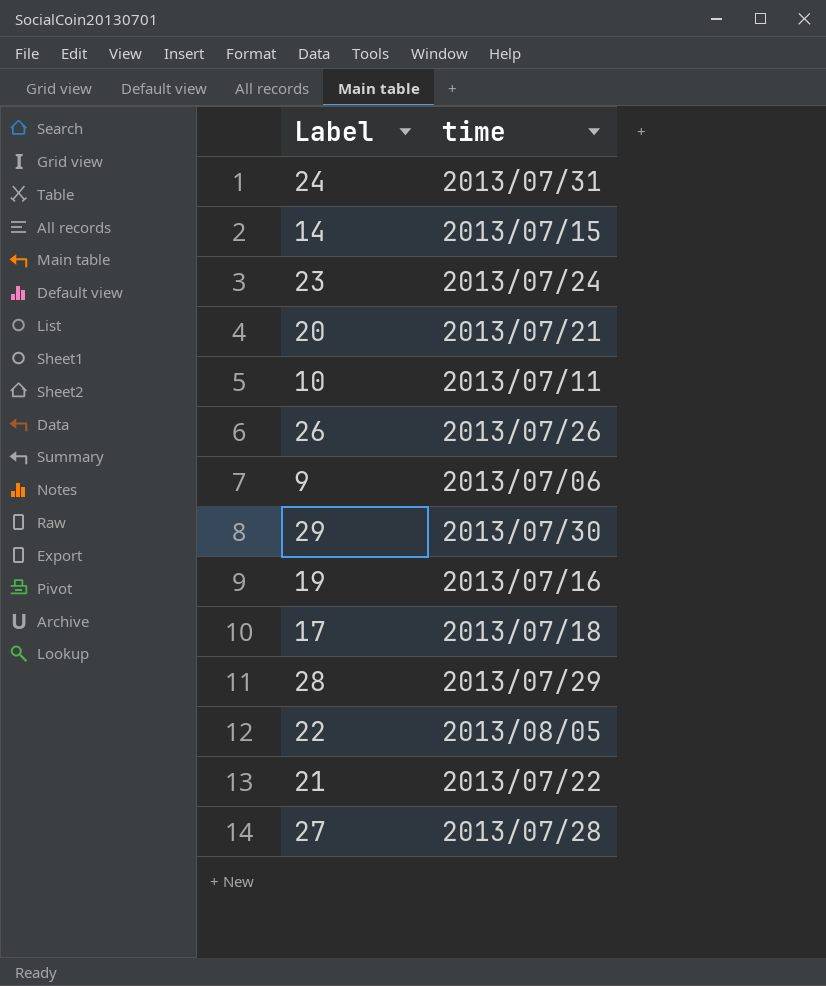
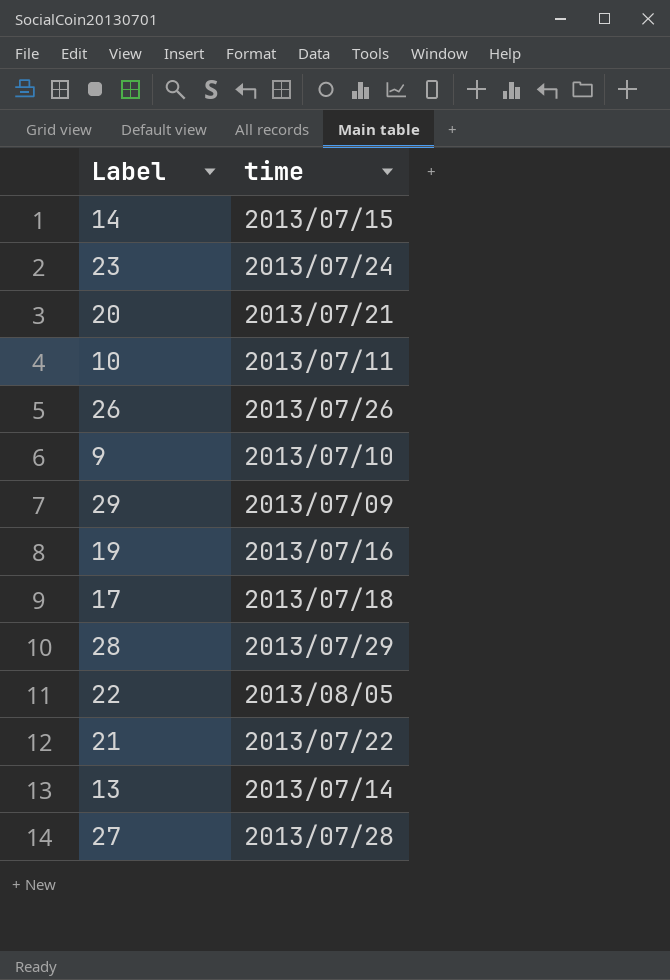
row 24: 2013/07/31 -> none
9 | time: 2013/07/06 -> 2013/07/10
29 | time: 2013/07/30 -> 2013/07/09
row 13: none -> 2013/07/14

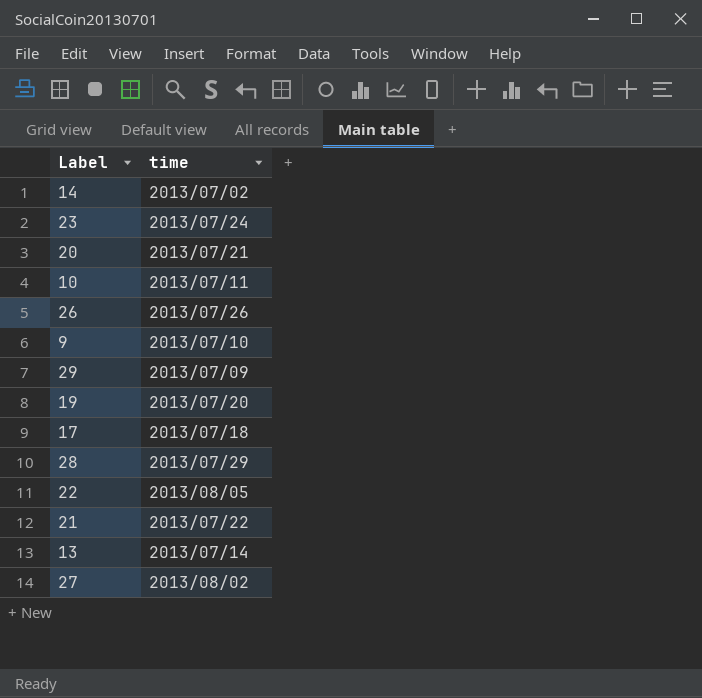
14 | time: 2013/07/15 -> 2013/07/02
19 | time: 2013/07/16 -> 2013/07/20
27 | time: 2013/07/28 -> 2013/08/02

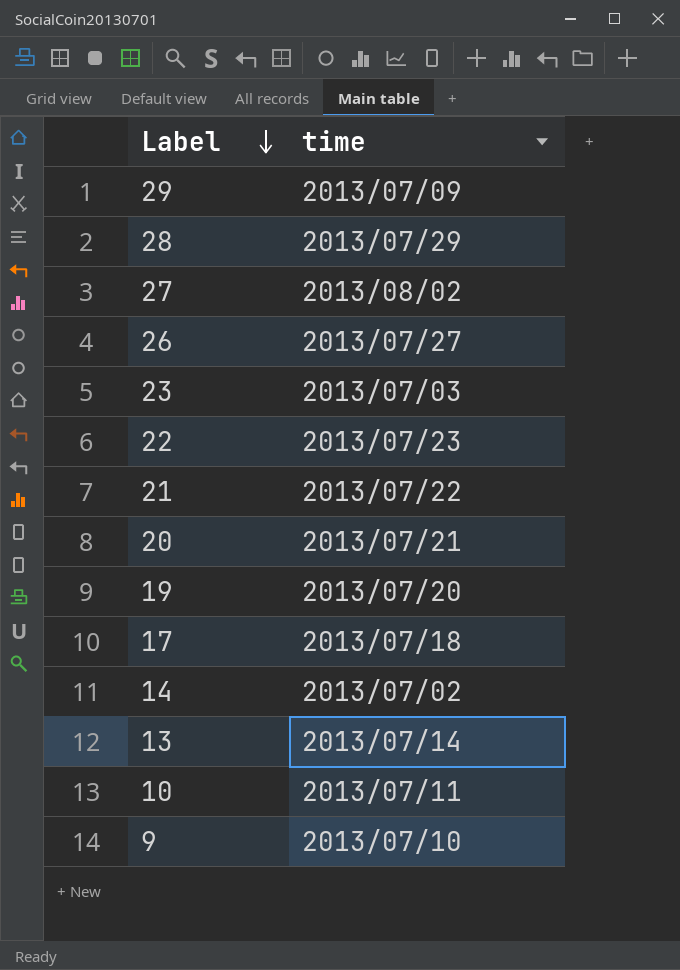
row order: none -> Label descending
26 | time: 2013/07/26 -> 2013/07/27
23 | time: 2013/07/24 -> 2013/07/03
22 | time: 2013/08/05 -> 2013/07/23

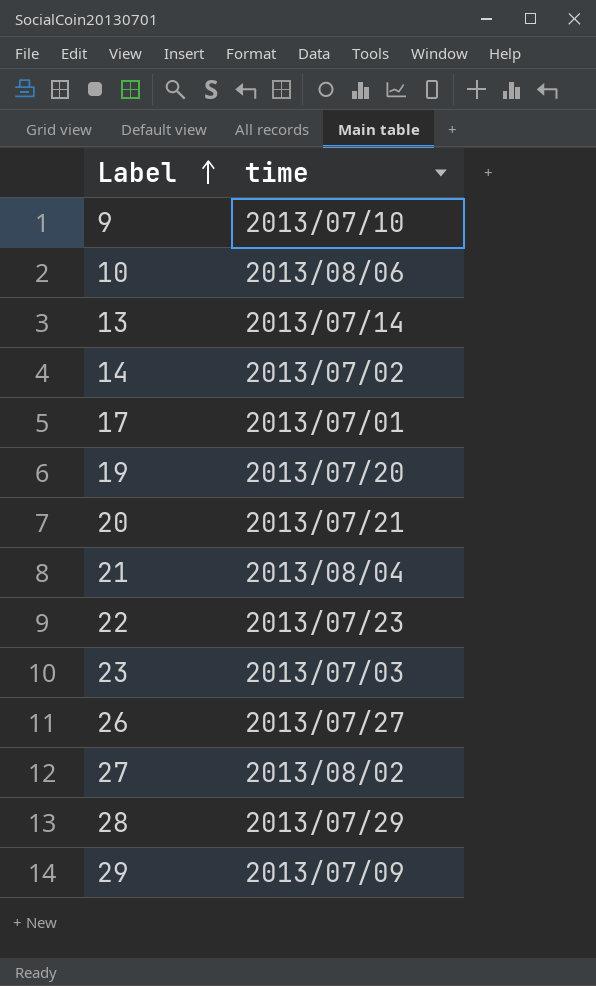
row order: Label descending -> Label ascending
10 | time: 2013/07/11 -> 2013/08/06
17 | time: 2013/07/18 -> 2013/07/01
21 | time: 2013/07/22 -> 2013/08/04

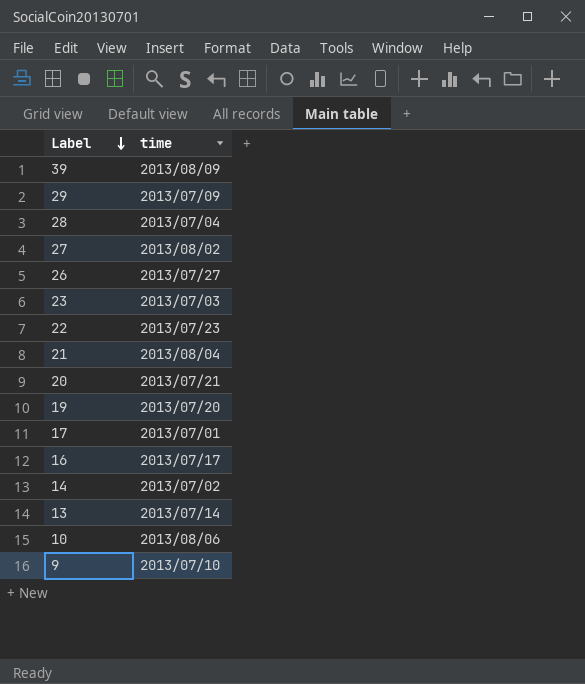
row order: Label ascending -> Label descending
row 39: none -> 2013/08/09
28 | time: 2013/07/29 -> 2013/07/04
row 16: none -> 2013/07/17

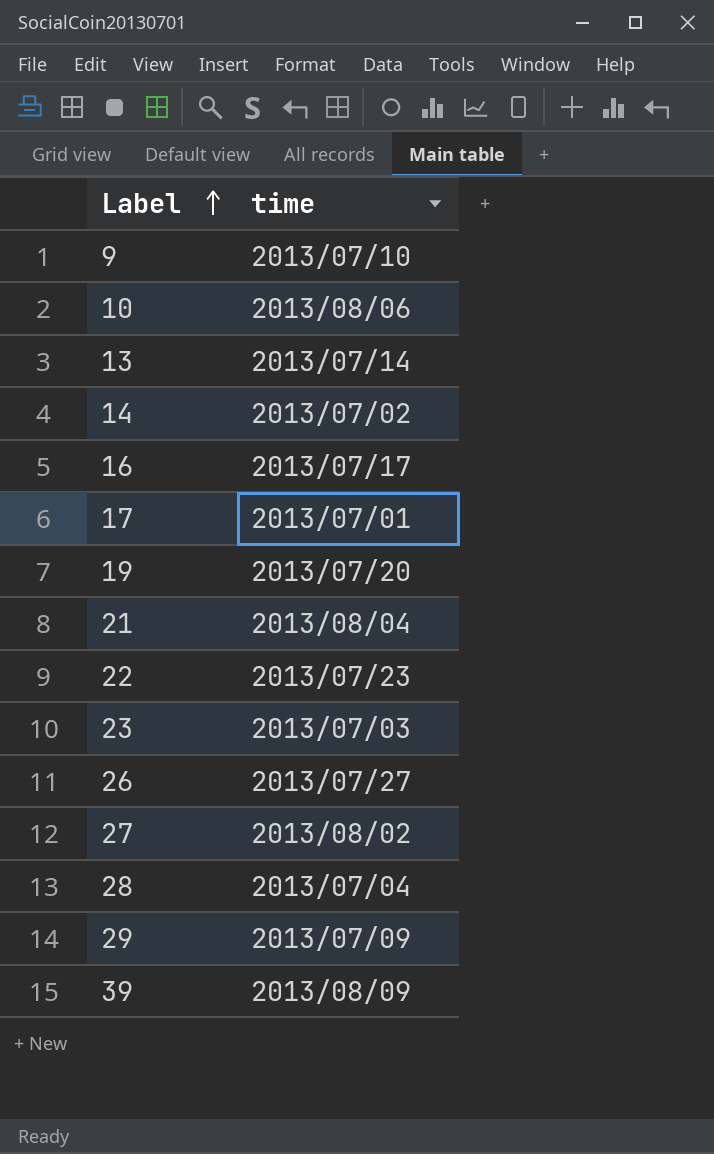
row order: Label descending -> Label ascending
row 20: 2013/07/21 -> none

